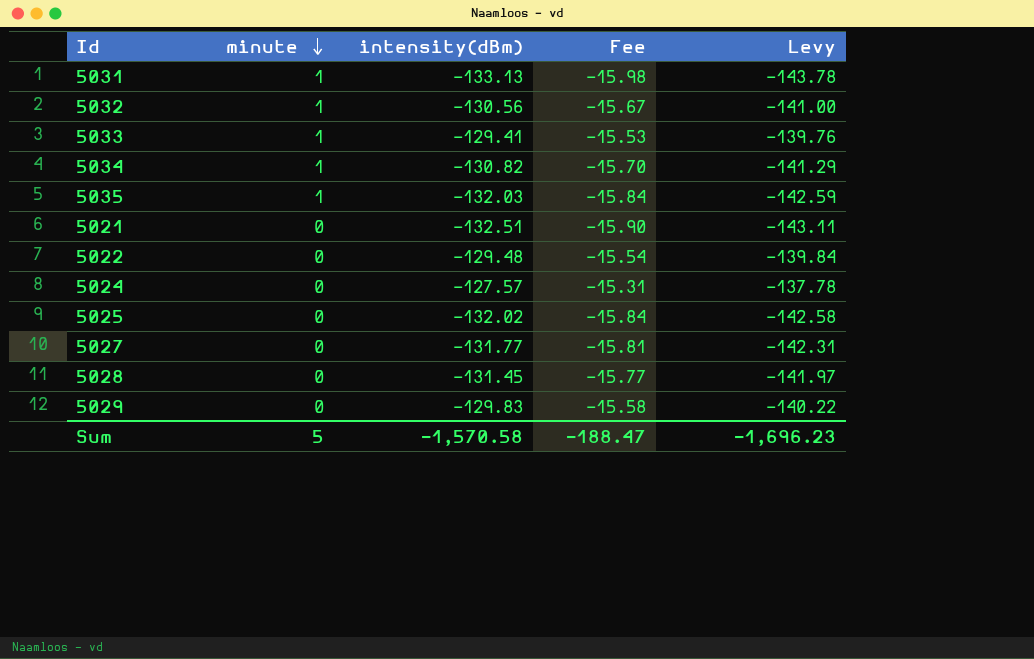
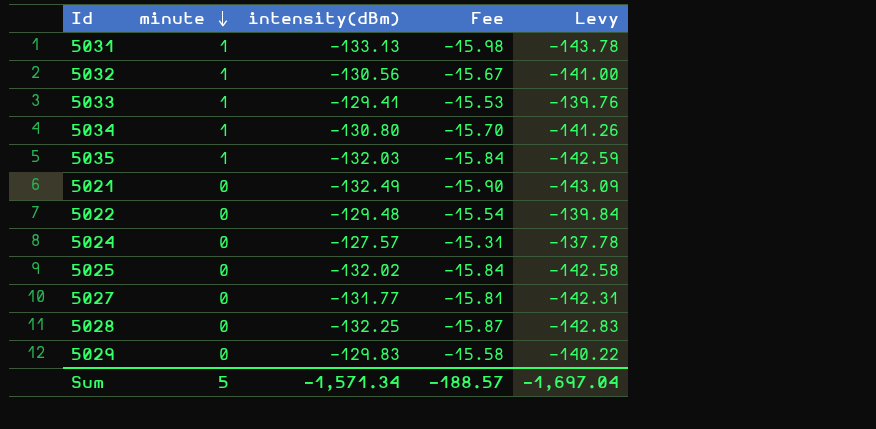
5034 | intensity(dBm): -130.82 -> -130.80
5034 | Levy: -141.29 -> -141.26
5021 | intensity(dBm): -132.51 -> -132.49
5021 | Levy: -143.11 -> -143.09
5028 | intensity(dBm): -131.45 -> -132.25
5028 | Fee: -15.77 -> -15.87
5028 | Levy: -141.97 -> -142.83
Sum | intensity(dBm): -1,570.58 -> -1,571.34
Sum | Fee: -188.47 -> -188.57
Sum | Levy: -1,696.23 -> -1,697.04

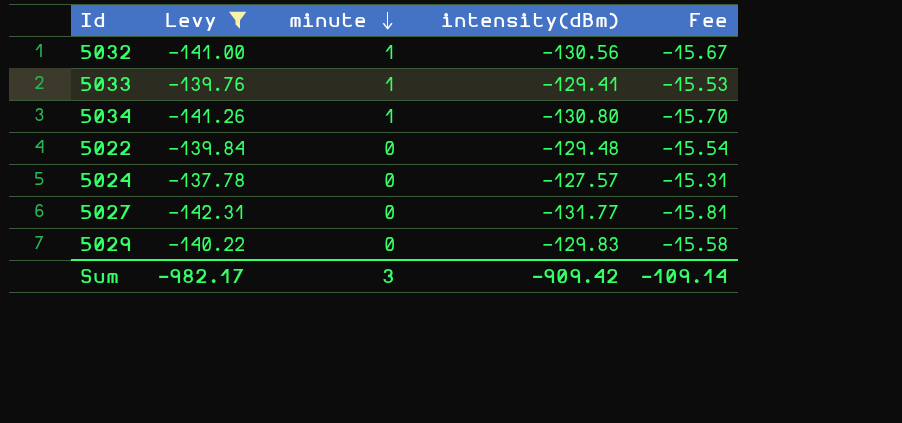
filter: none -> Levy >= -142.31
column Levy | position: 5 -> 2
Sum | Levy: -1,697.04 -> -982.17
Sum | minute: 5 -> 3
Sum | intensity(dBm): -1,571.34 -> -909.42
Sum | Fee: -188.57 -> -109.14

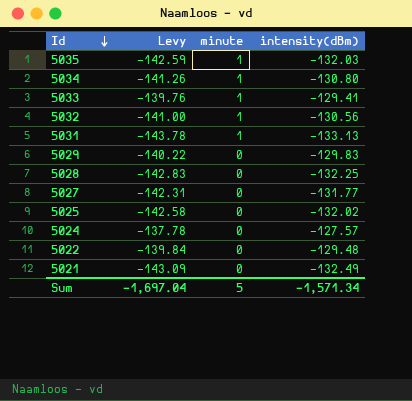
filter: Levy >= -142.31 -> none
row order: minute descending -> Id descending
column Fee | formula: [intensity(dBm)] * 0.12 -> none
Sum | Levy: -982.17 -> -1,697.04
Sum | minute: 3 -> 5
Sum | intensity(dBm): -909.42 -> -1,571.34

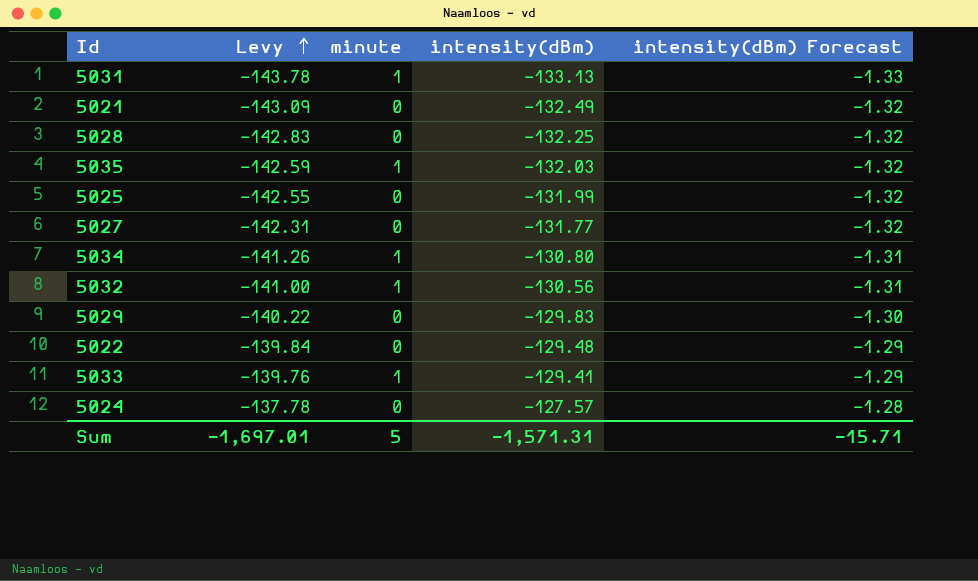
row order: Id descending -> Levy ascending
column intensity(dBm) Forecast | formula: none -> [intensity(dBm)] * 0.01
5025 | Levy: -142.58 -> -142.55
5025 | intensity(dBm): -132.02 -> -131.99
Sum | Levy: -1,697.04 -> -1,697.01
Sum | intensity(dBm): -1,571.34 -> -1,571.31

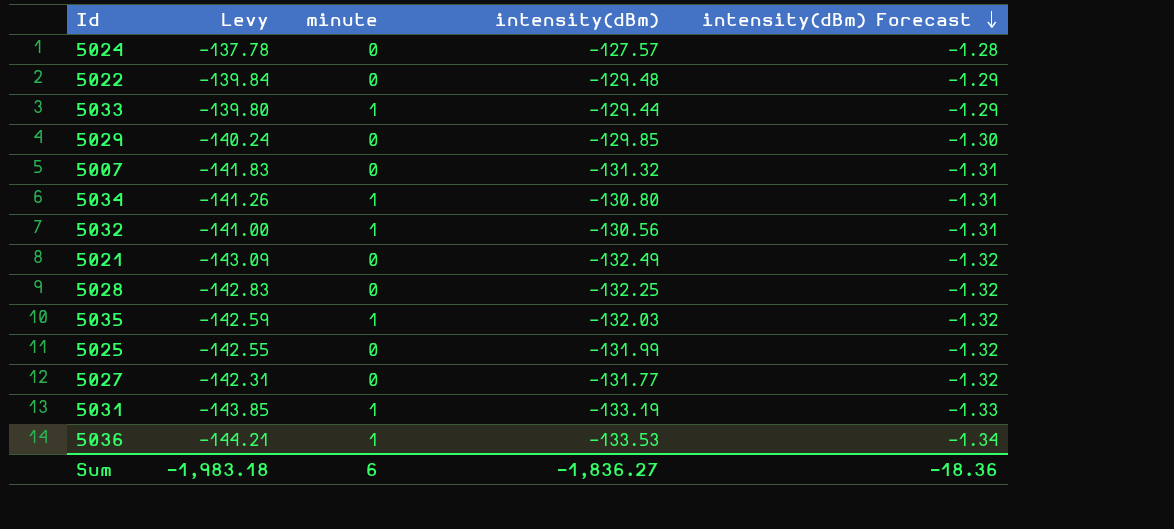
row order: Levy ascending -> intensity(dBm) Forecast descending
5033 | Levy: -139.76 -> -139.80
5033 | intensity(dBm): -129.41 -> -129.44
5029 | Levy: -140.22 -> -140.24
5029 | intensity(dBm): -129.83 -> -129.85
row 5007: none -> -141.83 | 0 | -131.32 | -1.31
5031 | Levy: -143.78 -> -143.85
5031 | intensity(dBm): -133.13 -> -133.19
row 5036: none -> -144.21 | 1 | -133.53 | -1.34
Sum | Levy: -1,697.01 -> -1,983.18
Sum | minute: 5 -> 6
Sum | intensity(dBm): -1,571.31 -> -1,836.27
Sum | intensity(dBm) Forecast: -15.71 -> -18.36

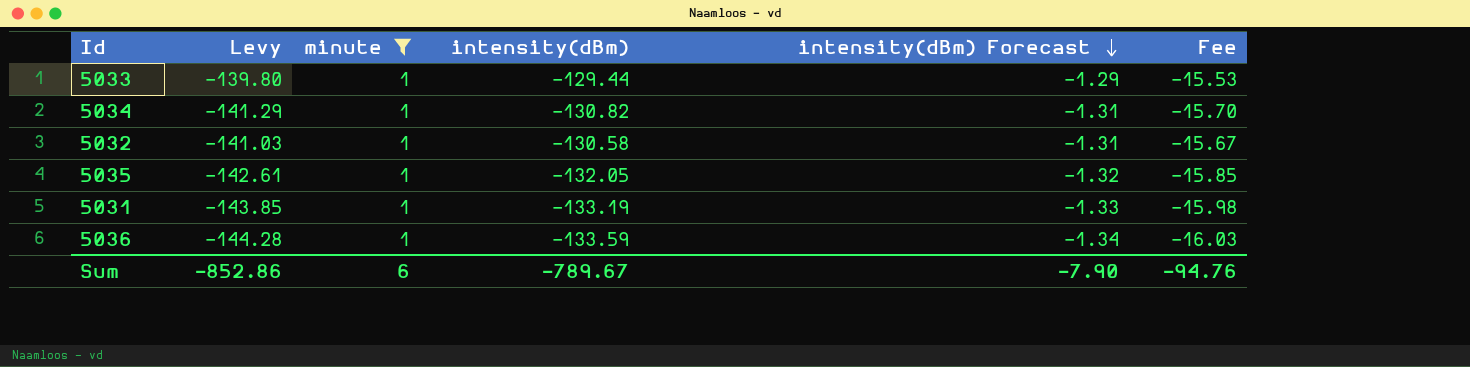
filter: none -> minute = 1
column Fee | formula: none -> [intensity(dBm)] * 0.12
5034 | Levy: -141.26 -> -141.29
5034 | intensity(dBm): -130.80 -> -130.82
5032 | Levy: -141.00 -> -141.03
5032 | intensity(dBm): -130.56 -> -130.58
5035 | Levy: -142.59 -> -142.61
5035 | intensity(dBm): -132.03 -> -132.05
5036 | Levy: -144.21 -> -144.28
5036 | intensity(dBm): -133.53 -> -133.59
Sum | Levy: -1,983.18 -> -852.86
Sum | intensity(dBm): -1,836.27 -> -789.67
Sum | intensity(dBm) Forecast: -18.36 -> -7.90

